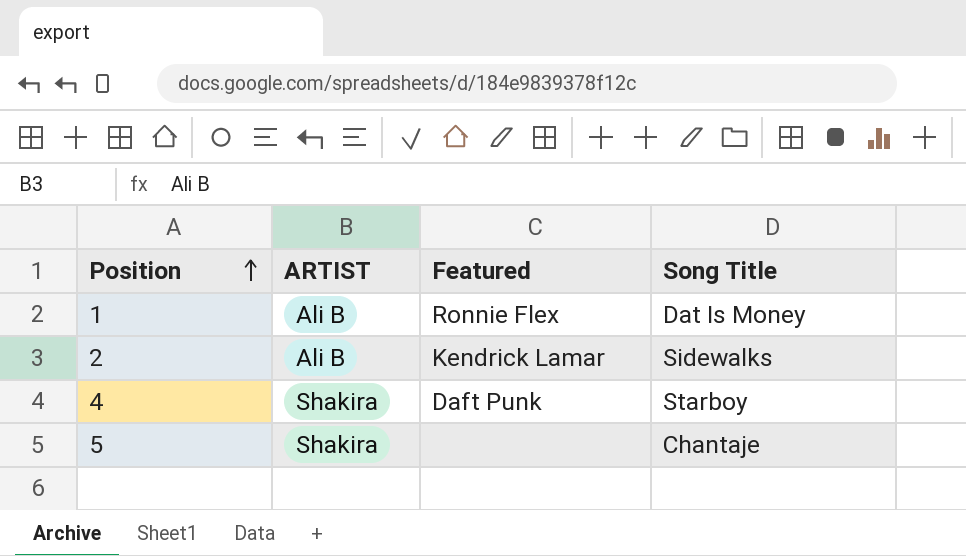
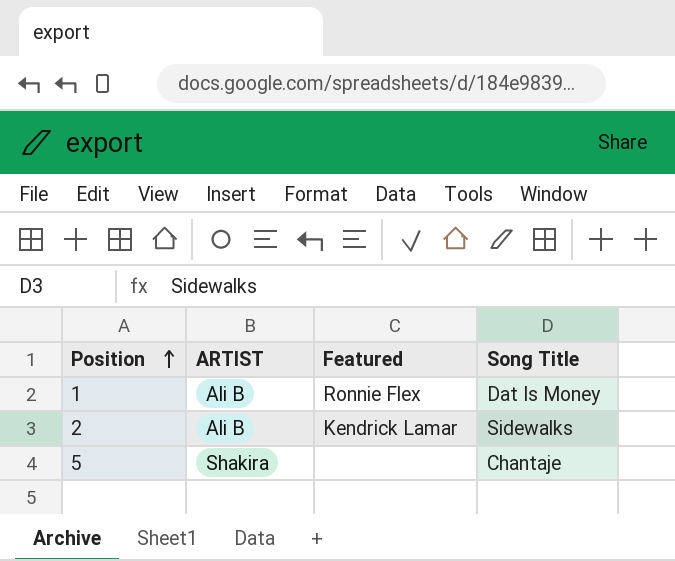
row 4: Shakira | Daft Punk | Starboy -> none

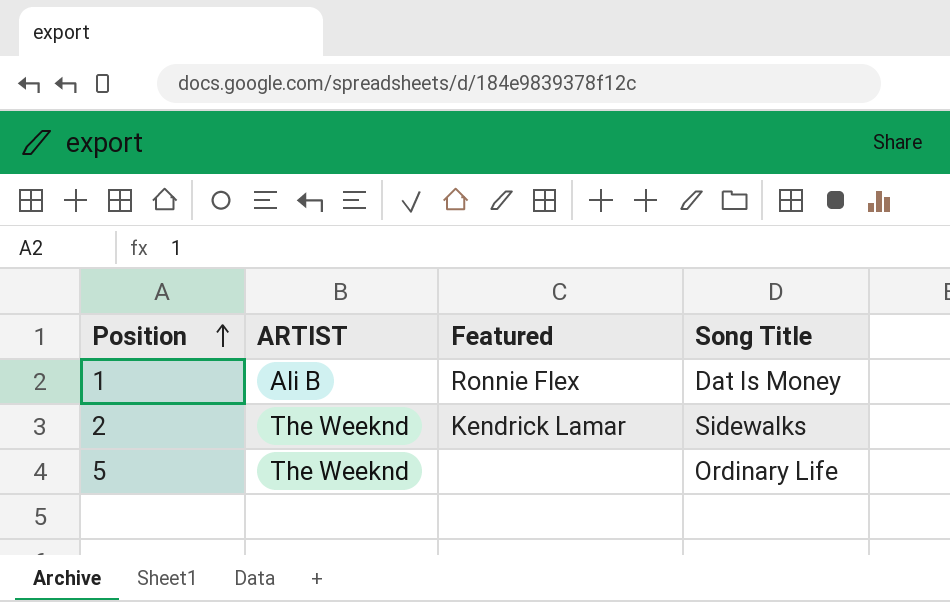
2 | ARTIST: Ali B -> The Weeknd
5 | ARTIST: Shakira -> The Weeknd
5 | Song Title: Chantaje -> Ordinary Life

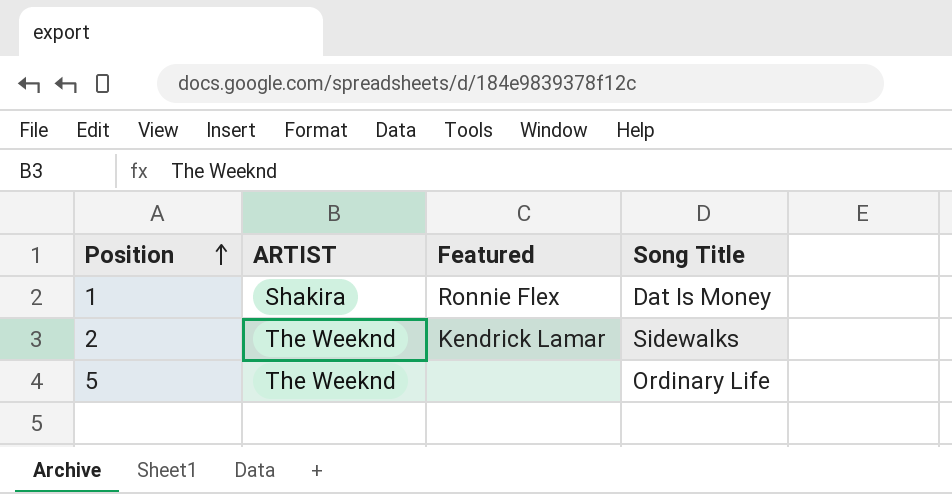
1 | ARTIST: Ali B -> Shakira

